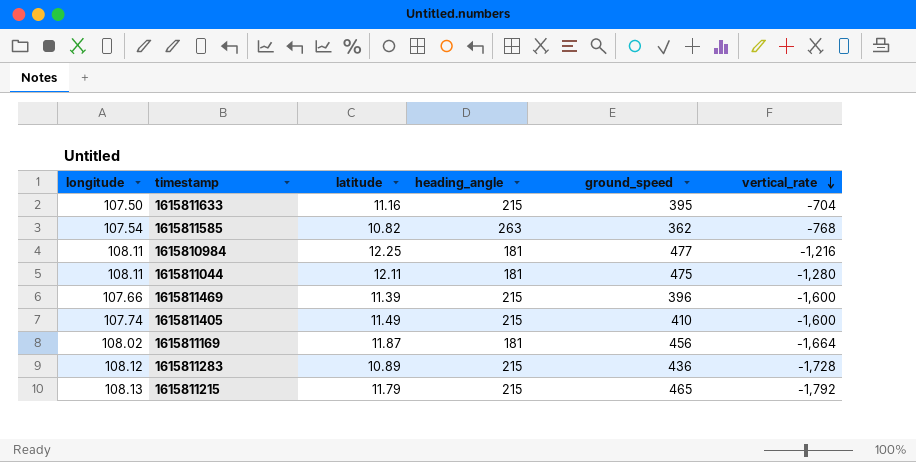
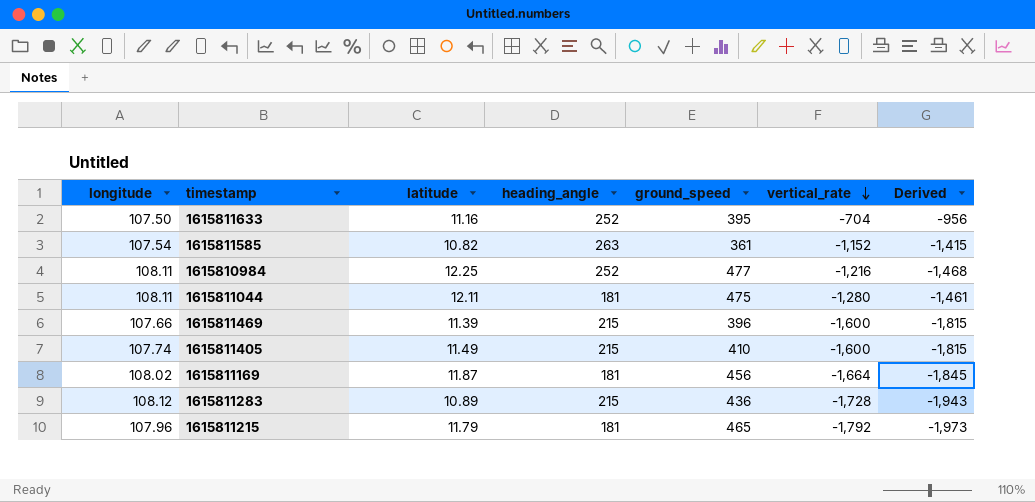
column Derived | formula: none -> [vertical_rate] - [heading_angle]
1615811633 | heading_angle: 215 -> 252
1615811585 | ground_speed: 362 -> 361
1615811585 | vertical_rate: -768 -> -1,152
1615810984 | heading_angle: 181 -> 252
1615811215 | longitude: 108.13 -> 107.96
1615811215 | heading_angle: 215 -> 181

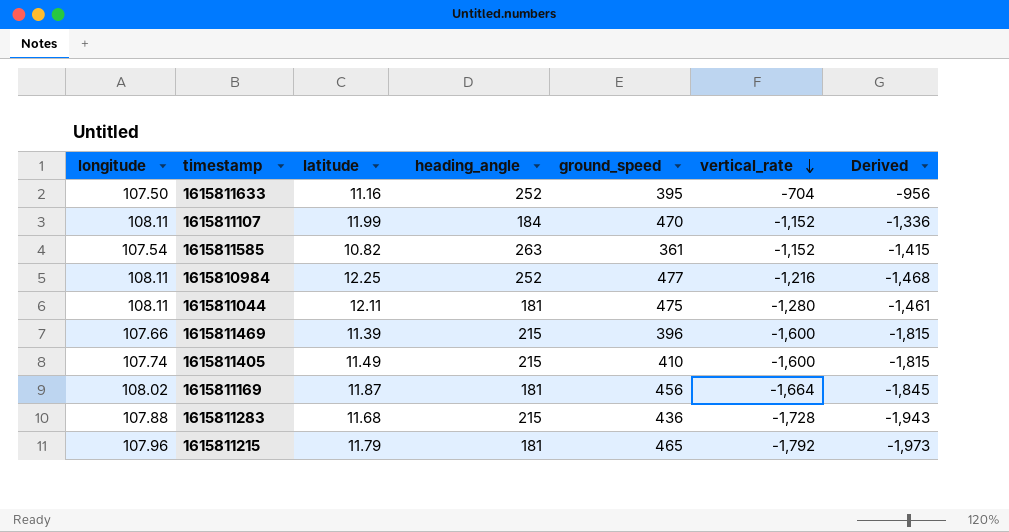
row 1615811107: none -> 108.11 | 11.99 | 184 | 470 | -1,152 | -1,336
1615811283 | longitude: 108.12 -> 107.88
1615811283 | latitude: 10.89 -> 11.68

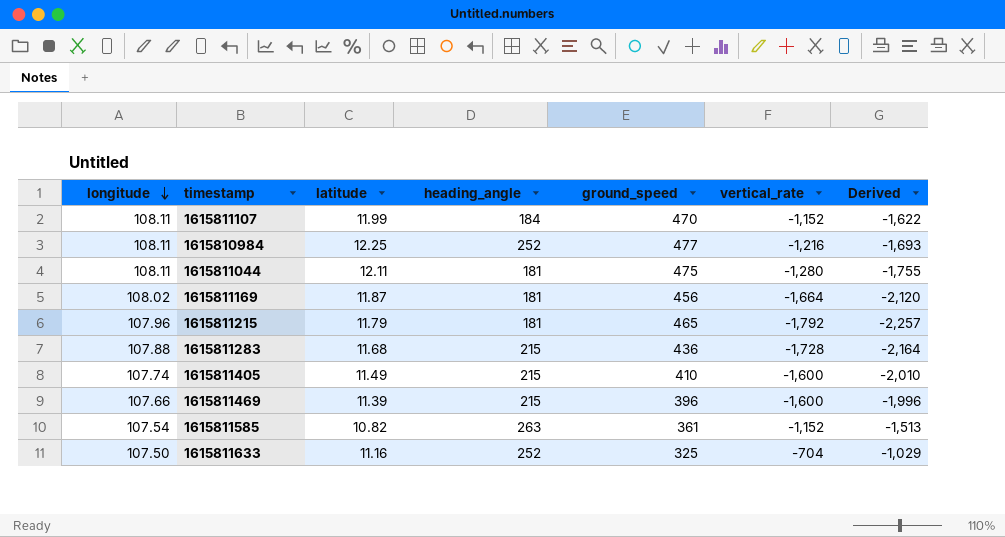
row order: vertical_rate descending -> longitude descending
column Derived | formula: [vertical_rate] - [heading_angle] -> [vertical_rate] - [ground_speed]
1615811633 | ground_speed: 395 -> 325

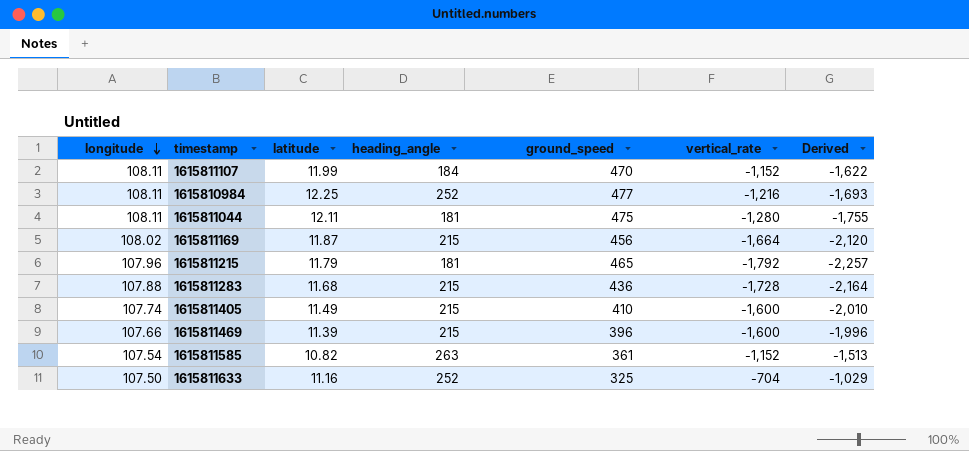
1615811169 | heading_angle: 181 -> 215

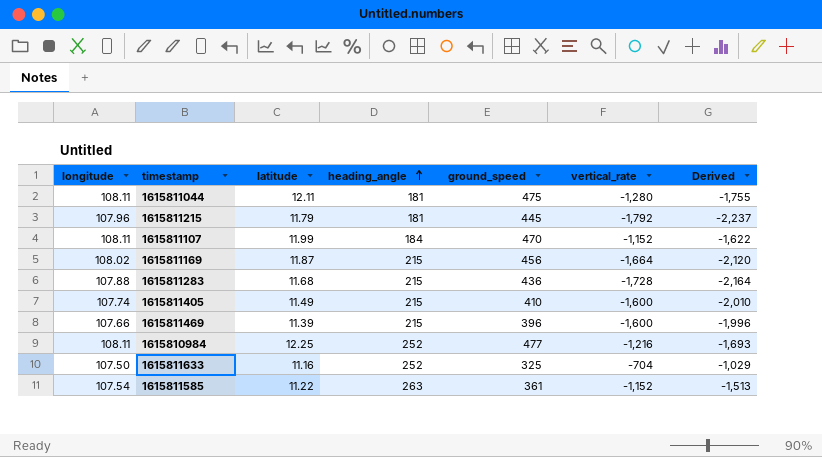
row order: longitude descending -> heading_angle ascending
1615811215 | ground_speed: 465 -> 445
1615811215 | Derived: -2,257 -> -2,237
1615811585 | latitude: 10.82 -> 11.22

